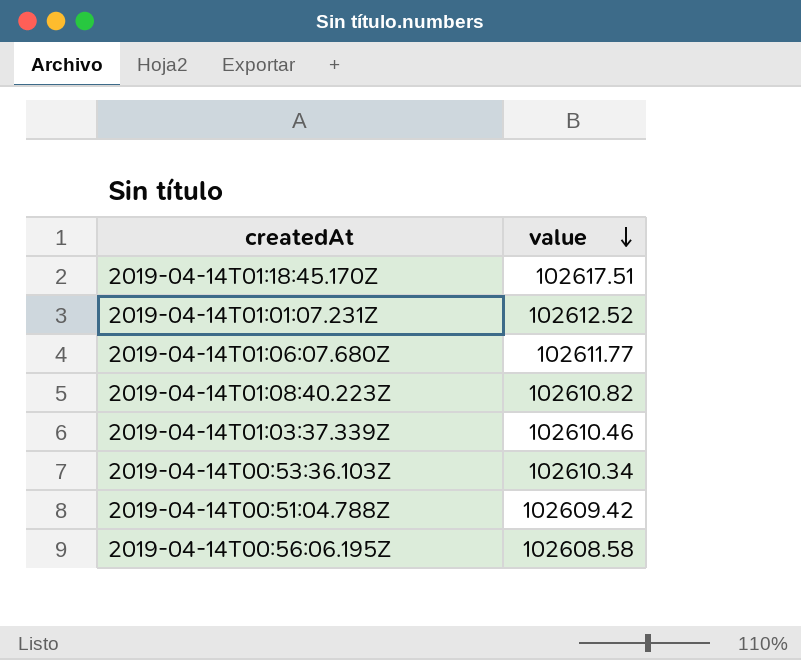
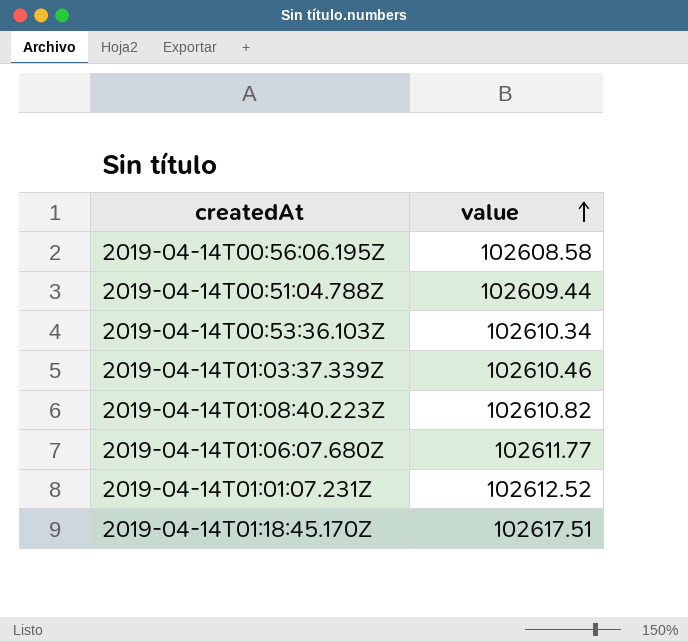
row order: value descending -> value ascending
2019-04-14T00:51:04.788Z | value: 102609.42 -> 102609.44

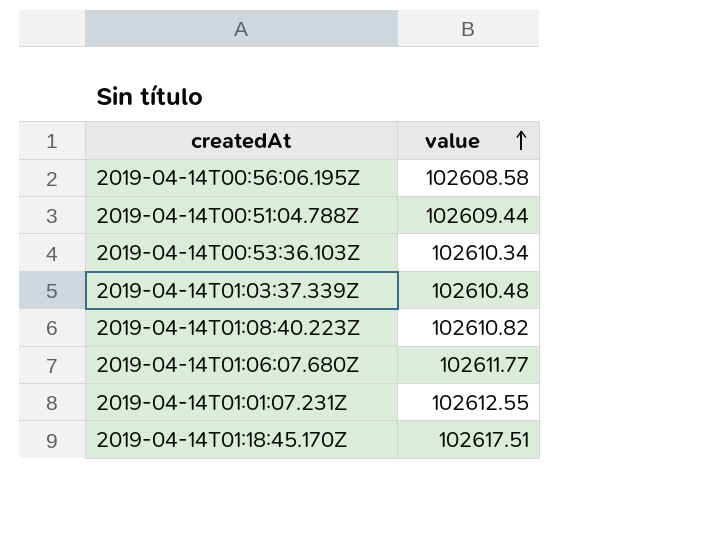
2019-04-14T01:03:37.339Z | value: 102610.46 -> 102610.48
2019-04-14T01:01:07.231Z | value: 102612.52 -> 102612.55

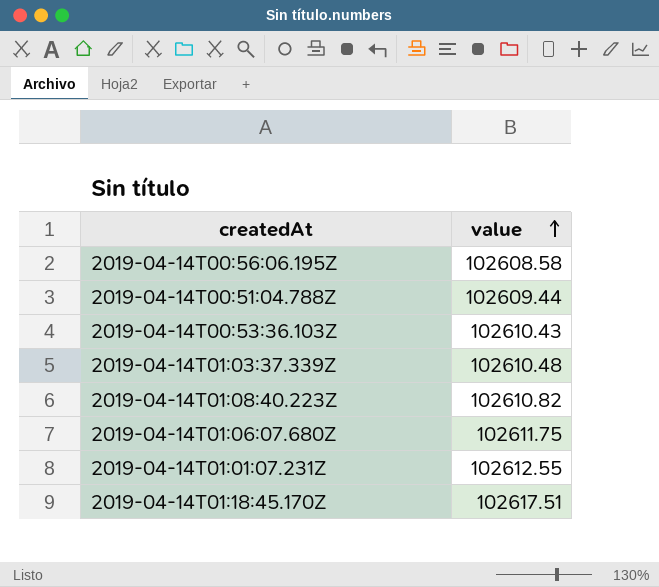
2019-04-14T00:53:36.103Z | value: 102610.34 -> 102610.43
2019-04-14T01:06:07.680Z | value: 102611.77 -> 102611.75

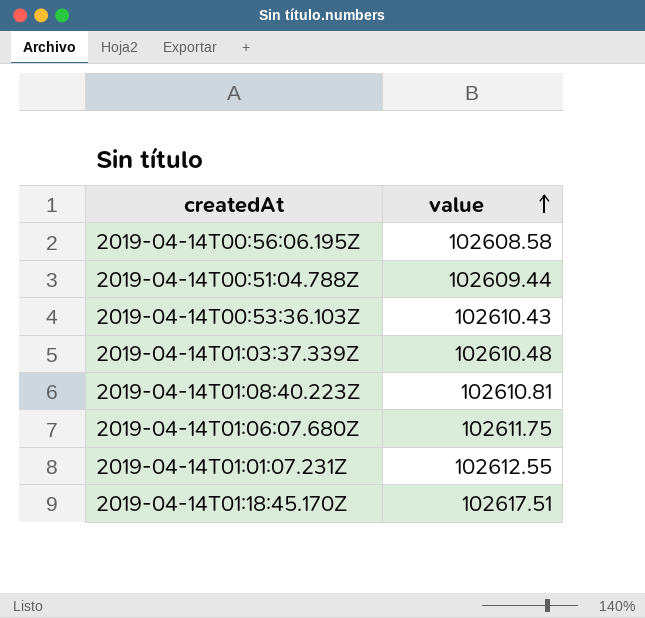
2019-04-14T01:08:40.223Z | value: 102610.82 -> 102610.81

